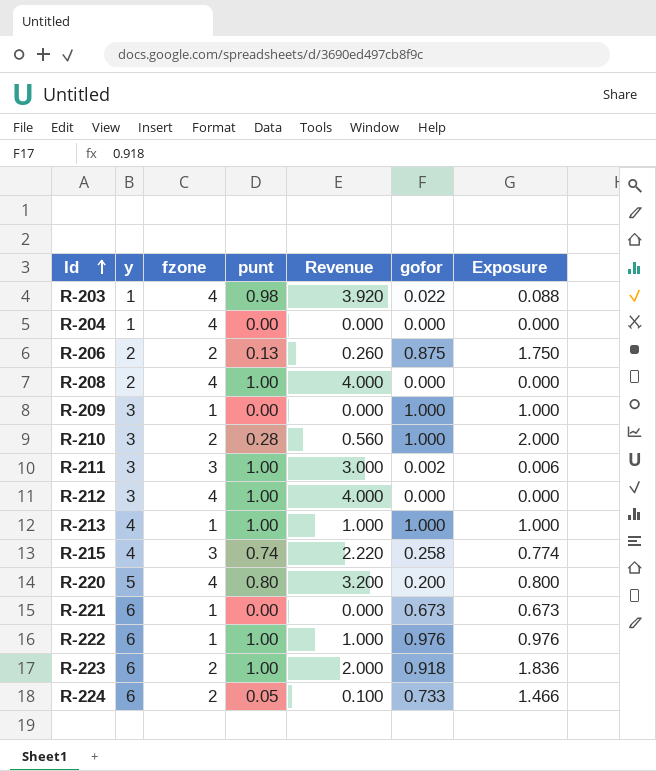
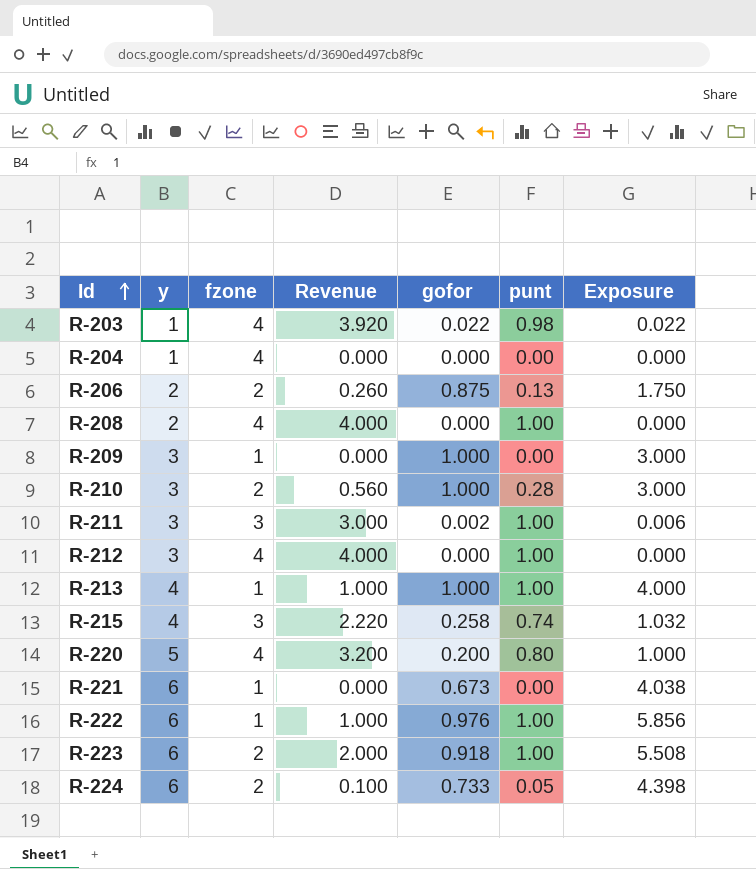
column punt | position: 4 -> 6
column Exposure | formula: [fzone] * [gofor] -> [y] * [gofor]

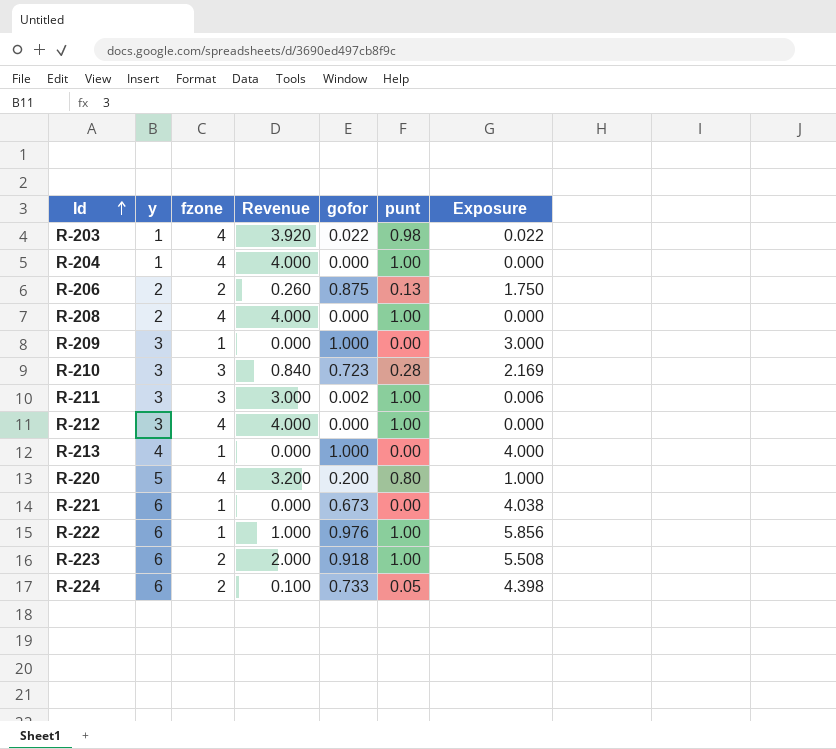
row R-215: 4 | 3 | 2.220 | 0.258 | 0.74 | 1.032 -> none
R-204 | Revenue: 0.000 -> 4.000
R-204 | punt: 0.00 -> 1.00
R-210 | fzone: 2 -> 3
R-210 | Revenue: 0.560 -> 0.840
R-210 | gofor: 1.000 -> 0.723
R-210 | Exposure: 3.000 -> 2.169
R-213 | Revenue: 1.000 -> 0.000
R-213 | punt: 1.00 -> 0.00

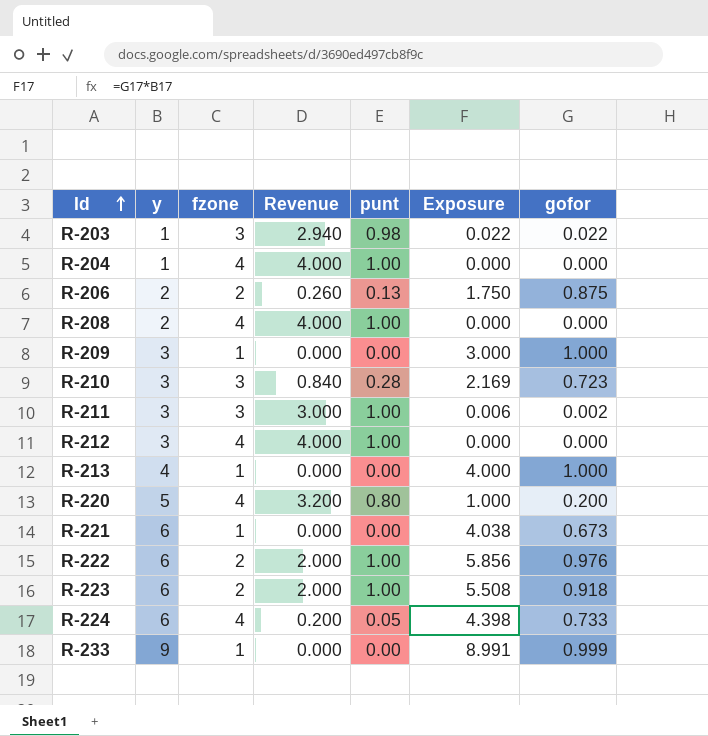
column gofor | position: 5 -> 7
R-203 | fzone: 4 -> 3
R-203 | Revenue: 3.920 -> 2.940
R-222 | fzone: 1 -> 2
R-222 | Revenue: 1.000 -> 2.000
R-224 | fzone: 2 -> 4
R-224 | Revenue: 0.100 -> 0.200
row R-233: none -> 9 | 1 | 0.000 | 0.00 | 8.991 | 0.999

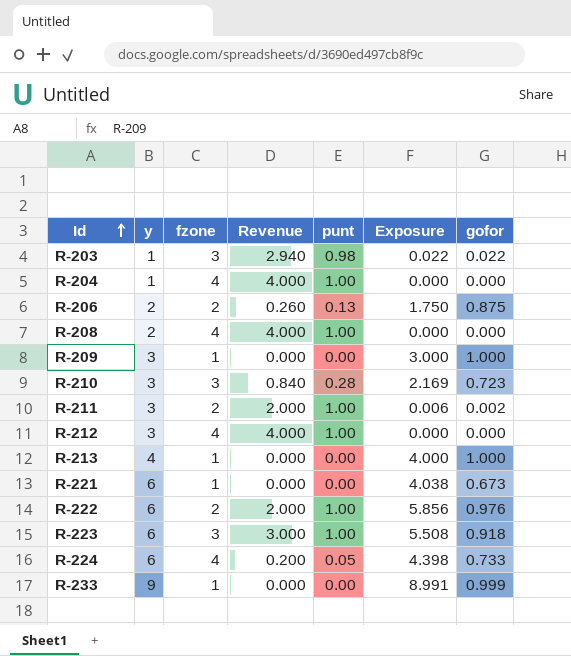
row R-220: 5 | 4 | 3.200 | 0.80 | 1.000 | 0.200 -> none
R-211 | fzone: 3 -> 2
R-211 | Revenue: 3.000 -> 2.000
R-223 | fzone: 2 -> 3
R-223 | Revenue: 2.000 -> 3.000

